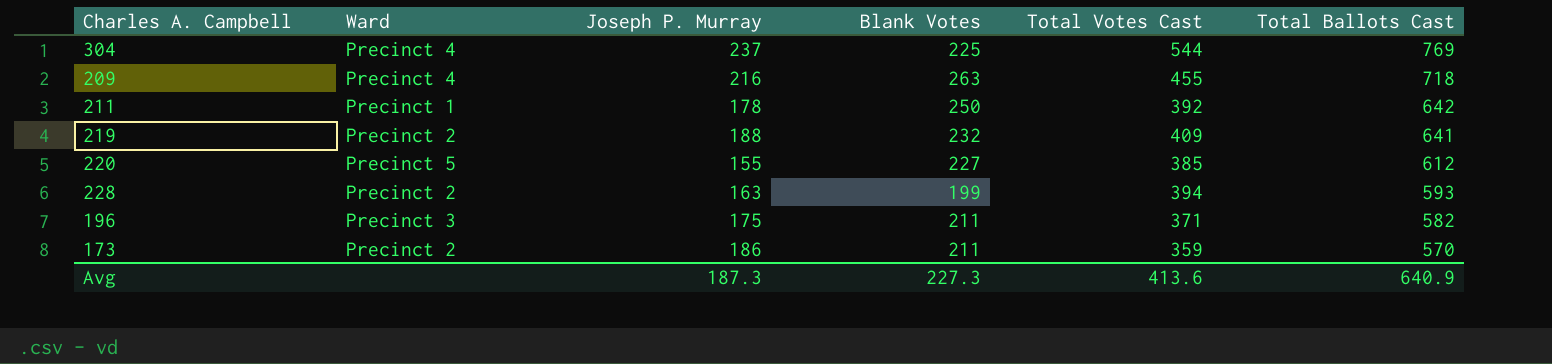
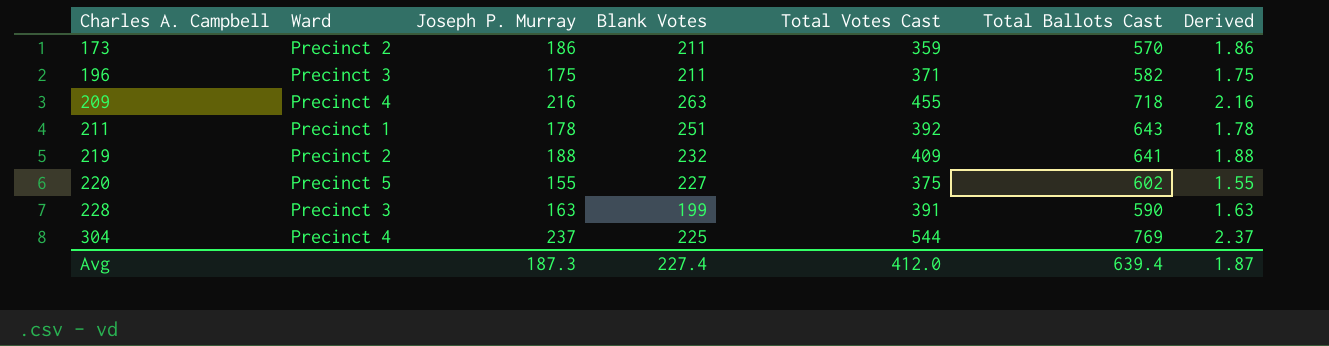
row order: Total Ballots Cast descending -> Charles A. Campbell ascending
column Derived | formula: none -> [Joseph P. Murray] * 0.01
211 | Blank Votes: 250 -> 251
211 | Total Ballots Cast: 642 -> 643
220 | Total Votes Cast: 385 -> 375
220 | Total Ballots Cast: 612 -> 602
228 | Ward: Precinct 2 -> Precinct 3
228 | Total Votes Cast: 394 -> 391
228 | Total Ballots Cast: 593 -> 590
Avg | Blank Votes: 227.3 -> 227.4
Avg | Total Votes Cast: 413.6 -> 412.0
Avg | Total Ballots Cast: 640.9 -> 639.4

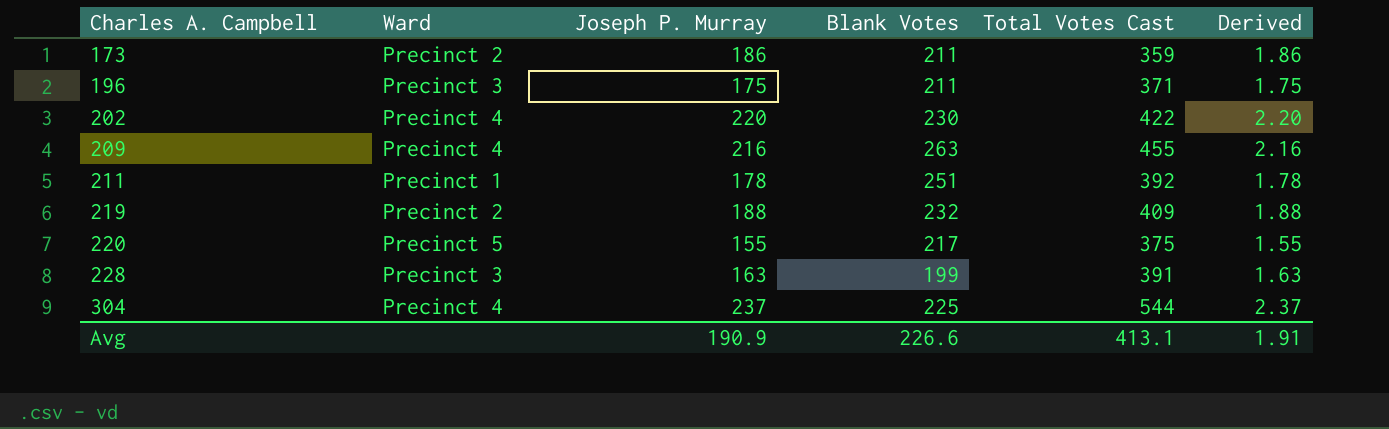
column Total Ballots Cast | formula: [Blank Votes] + [Total Votes Cast] -> none
row 202: none -> Precinct 4 | 220 | 230 | 422 | 2.20
220 | Blank Votes: 227 -> 217
Avg | Joseph P. Murray: 187.3 -> 190.9
Avg | Blank Votes: 227.4 -> 226.6
Avg | Total Votes Cast: 412.0 -> 413.1
Avg | Derived: 1.87 -> 1.91

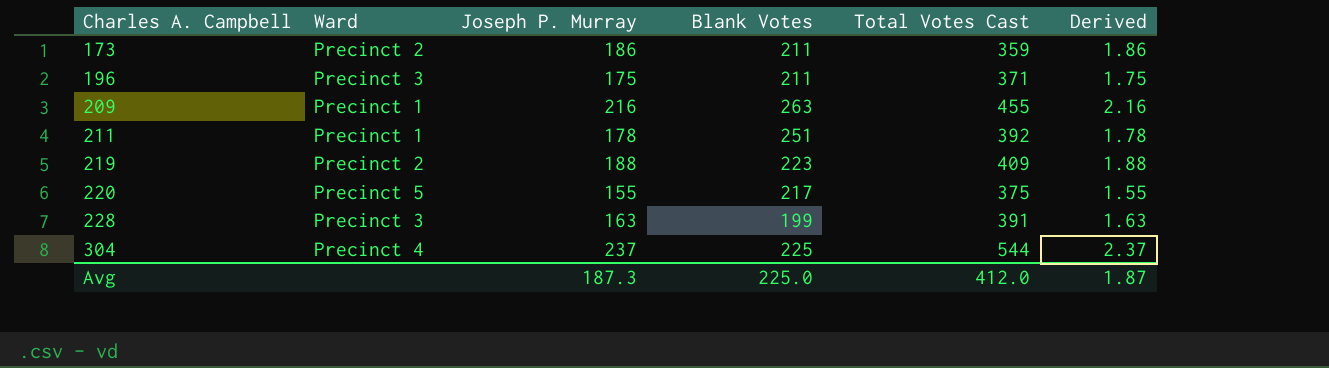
row 202: Precinct 4 | 220 | 230 | 422 | 2.20 -> none
209 | Ward: Precinct 4 -> Precinct 1
219 | Blank Votes: 232 -> 223
Avg | Joseph P. Murray: 190.9 -> 187.3
Avg | Blank Votes: 226.6 -> 225.0
Avg | Total Votes Cast: 413.1 -> 412.0
Avg | Derived: 1.91 -> 1.87

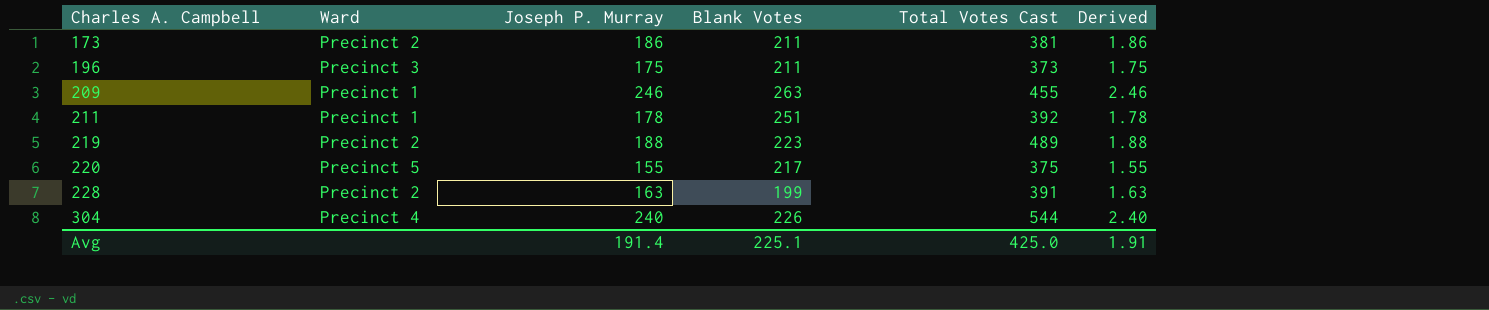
173 | Total Votes Cast: 359 -> 381
196 | Total Votes Cast: 371 -> 373
209 | Joseph P. Murray: 216 -> 246
209 | Derived: 2.16 -> 2.46
219 | Total Votes Cast: 409 -> 489
228 | Ward: Precinct 3 -> Precinct 2
304 | Joseph P. Murray: 237 -> 240
304 | Blank Votes: 225 -> 226
304 | Derived: 2.37 -> 2.40
Avg | Joseph P. Murray: 187.3 -> 191.4
Avg | Blank Votes: 225.0 -> 225.1
Avg | Total Votes Cast: 412.0 -> 425.0
Avg | Derived: 1.87 -> 1.91

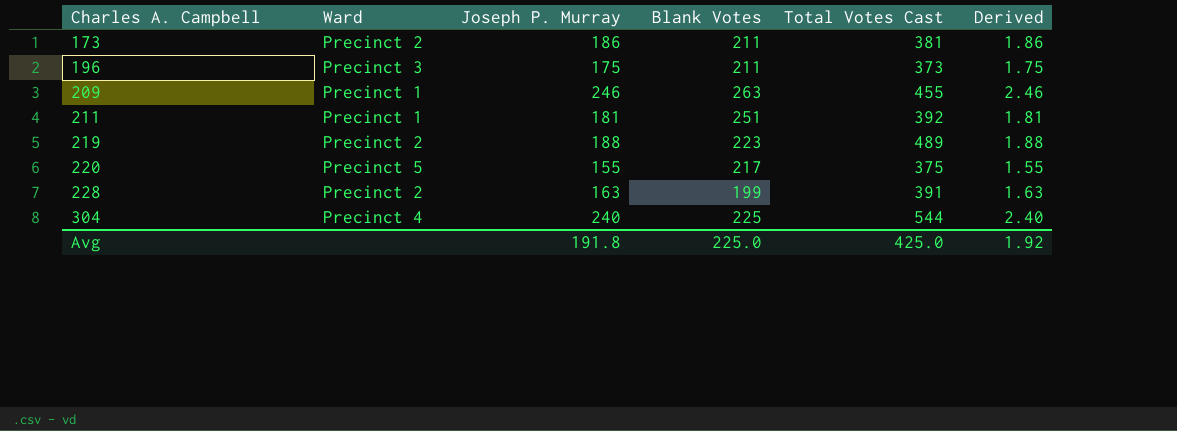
211 | Joseph P. Murray: 178 -> 181
211 | Derived: 1.78 -> 1.81
304 | Blank Votes: 226 -> 225
Avg | Joseph P. Murray: 191.4 -> 191.8
Avg | Blank Votes: 225.1 -> 225.0
Avg | Derived: 1.91 -> 1.92

